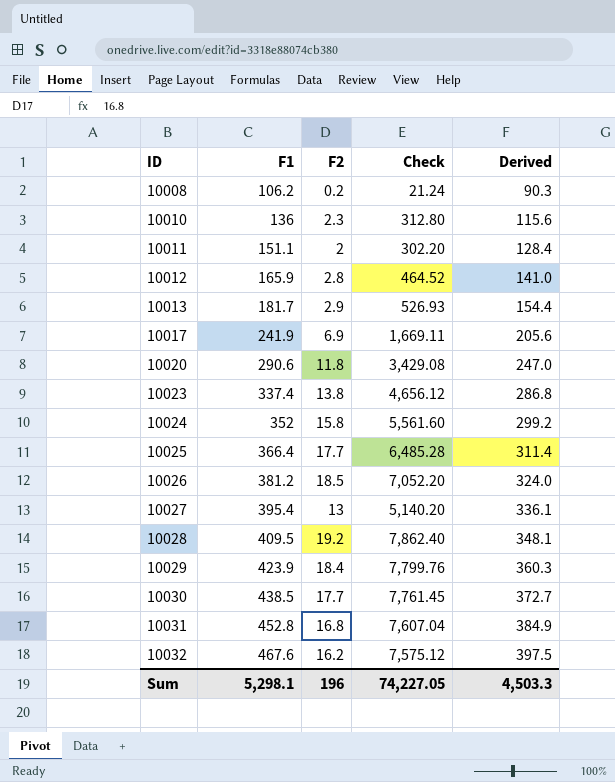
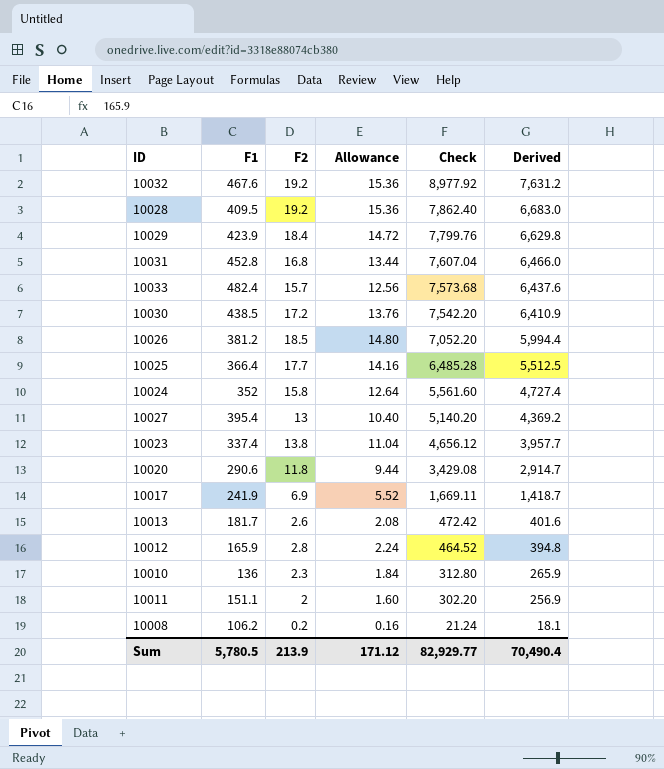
row order: ID ascending -> Check descending
column Allowance | formula: none -> [F2] * 0.8
column Derived | formula: [F1] * 0.85 -> [Check] * 0.85
10032 | F2: 16.2 -> 19.2
10032 | Check: 7,575.12 -> 8,977.92
row 10033: none -> 482.4 | 15.7 | 12.56 | 7,573.68 | 6,437.6
10030 | F2: 17.7 -> 17.2
10030 | Check: 7,761.45 -> 7,542.20
10013 | F2: 2.9 -> 2.6
10013 | Check: 526.93 -> 472.42
Sum | F1: 5,298.1 -> 5,780.5
Sum | F2: 196 -> 213.9
Sum | Check: 74,227.05 -> 82,929.77
Sum | Derived: 4,503.3 -> 70,490.4

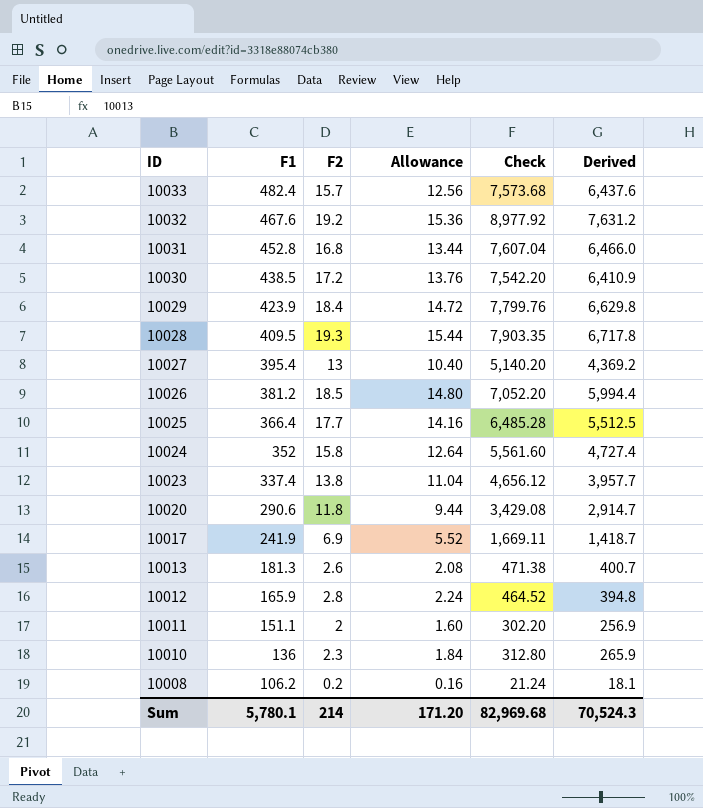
row order: Check descending -> ID descending
10028 | F2: 19.2 -> 19.3
10028 | Allowance: 15.36 -> 15.44
10028 | Check: 7,862.40 -> 7,903.35
10028 | Derived: 6,683.0 -> 6,717.8
10013 | F1: 181.7 -> 181.3
10013 | Check: 472.42 -> 471.38
10013 | Derived: 401.6 -> 400.7
Sum | F1: 5,780.5 -> 5,780.1
Sum | F2: 213.9 -> 214
Sum | Allowance: 171.12 -> 171.20
Sum | Check: 82,929.77 -> 82,969.68
Sum | Derived: 70,490.4 -> 70,524.3

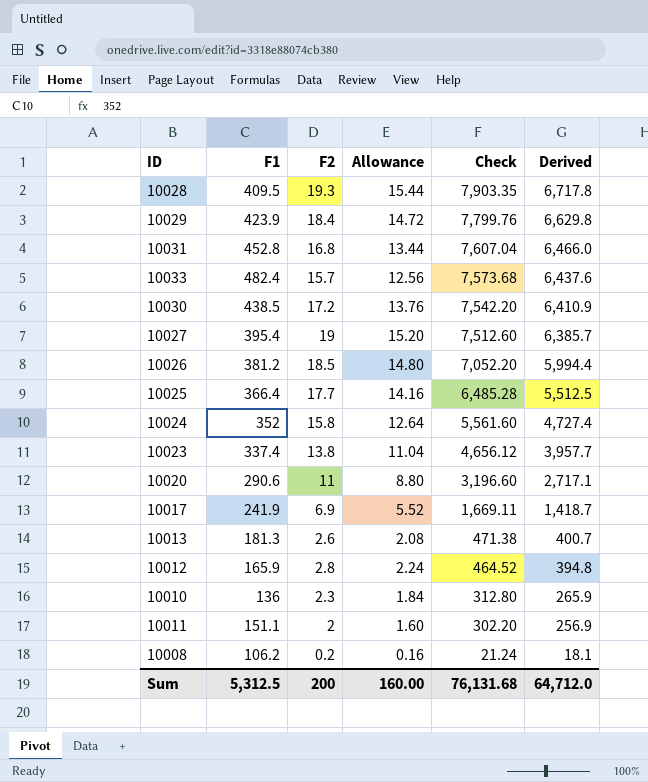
row order: ID descending -> Check descending
row 10032: 467.6 | 19.2 | 15.36 | 8,977.92 | 7,631.2 -> none
10027 | F2: 13 -> 19
10027 | Allowance: 10.40 -> 15.20
10027 | Check: 5,140.20 -> 7,512.60
10027 | Derived: 4,369.2 -> 6,385.7
10020 | F2: 11.8 -> 11
10020 | Allowance: 9.44 -> 8.80
10020 | Check: 3,429.08 -> 3,196.60
10020 | Derived: 2,914.7 -> 2,717.1
Sum | F1: 5,780.1 -> 5,312.5
Sum | F2: 214 -> 200
Sum | Allowance: 171.20 -> 160.00
Sum | Check: 82,969.68 -> 76,131.68
Sum | Derived: 70,524.3 -> 64,712.0

